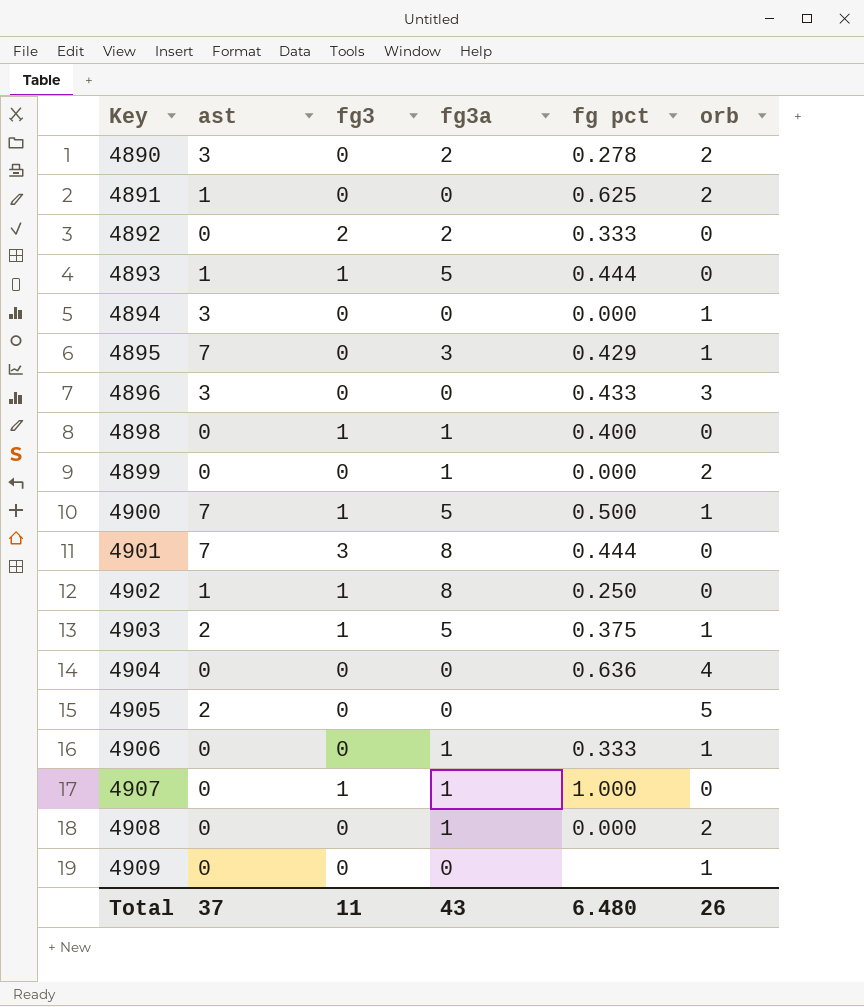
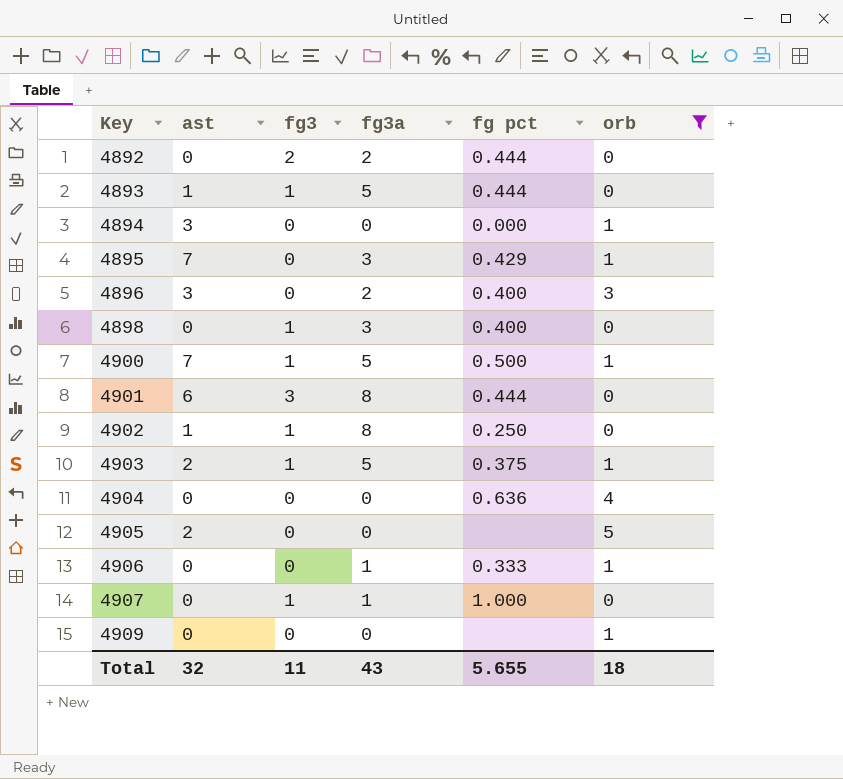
filter: none -> orb != 2
4892 | fg pct: 0.333 -> 0.444
4896 | fg3a: 0 -> 2
4896 | fg pct: 0.433 -> 0.400
4898 | fg3a: 1 -> 3
4901 | ast: 7 -> 6
Total | ast: 37 -> 32
Total | fg pct: 6.480 -> 5.655
Total | orb: 26 -> 18

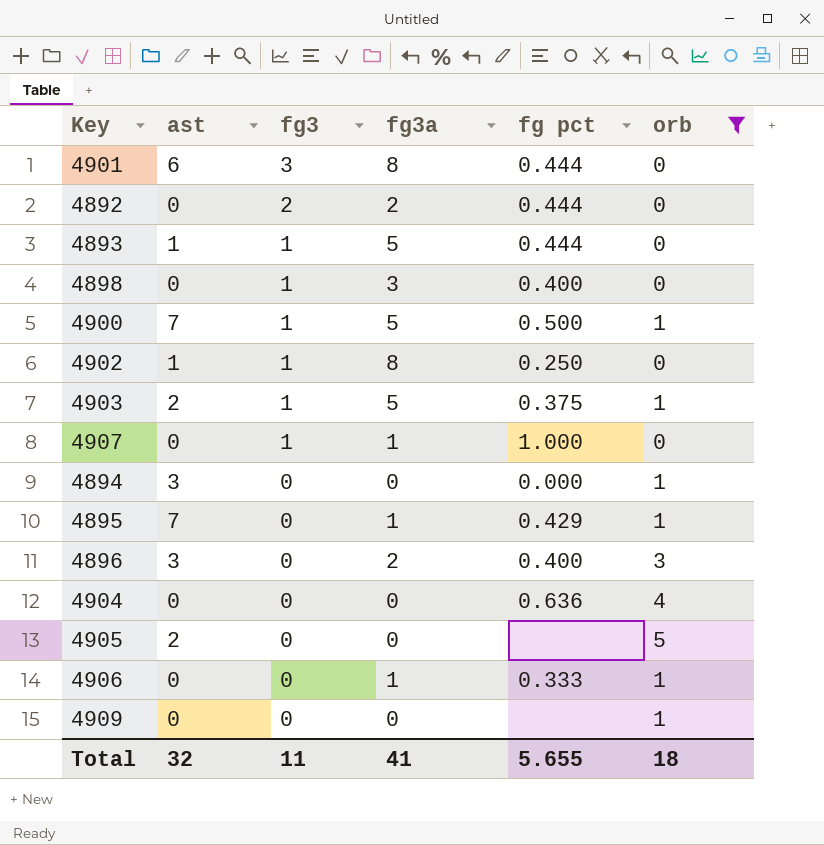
row order: Key ascending -> fg3 descending
4895 | fg3a: 3 -> 1
Total | fg3a: 43 -> 41

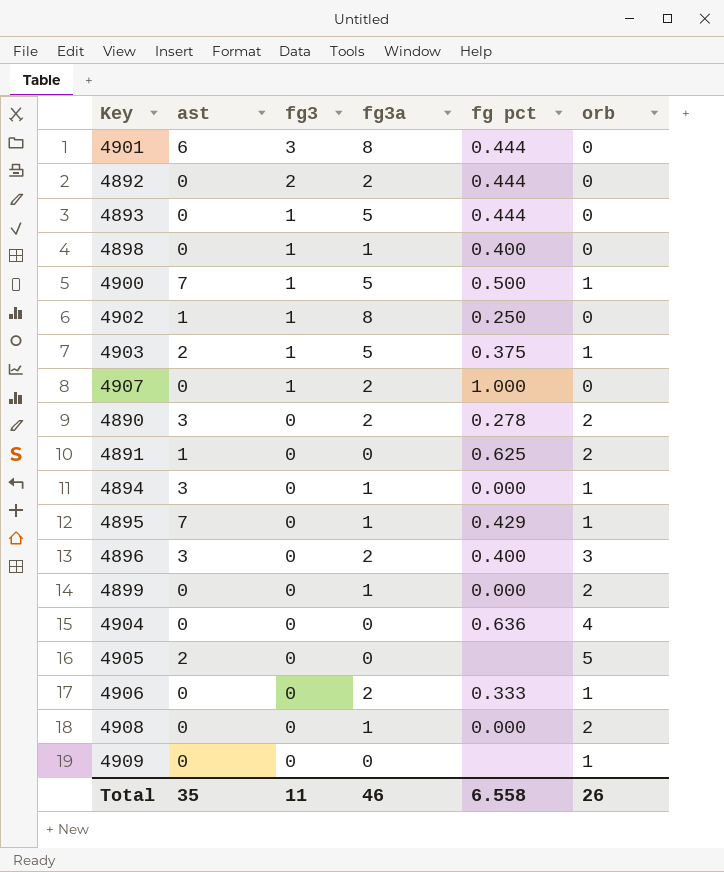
filter: orb != 2 -> none
4893 | ast: 1 -> 0
4898 | fg3a: 3 -> 1
4907 | fg3a: 1 -> 2
4894 | fg3a: 0 -> 1
4906 | fg3a: 1 -> 2
Total | ast: 32 -> 35
Total | fg3a: 41 -> 46
Total | fg pct: 5.655 -> 6.558
Total | orb: 18 -> 26

